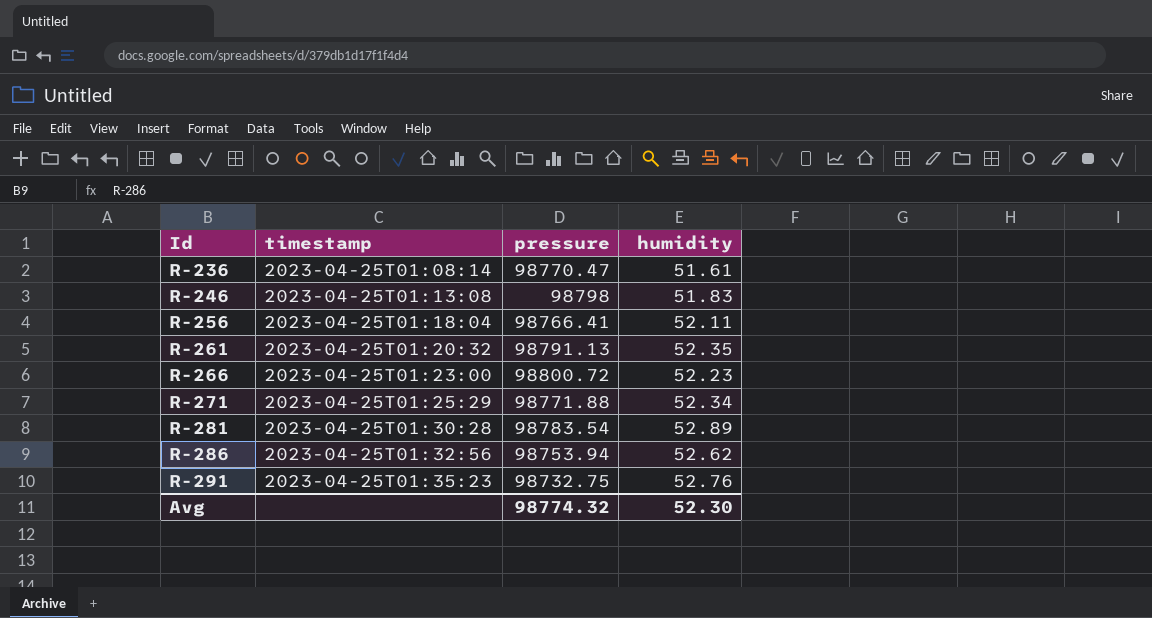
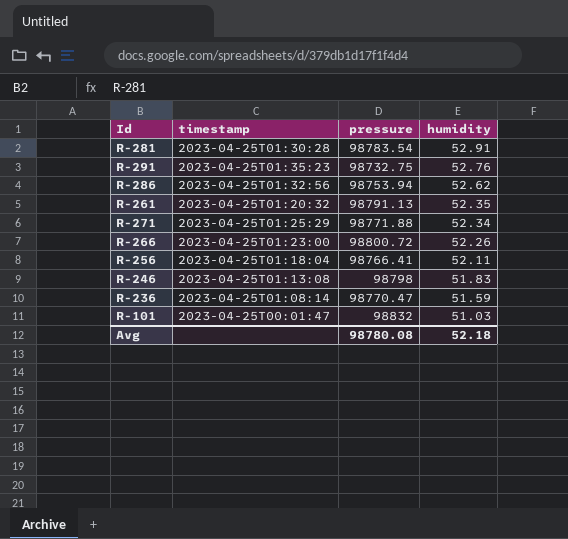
row order: Id ascending -> humidity descending
R-281 | humidity: 52.89 -> 52.91
R-266 | humidity: 52.23 -> 52.26
R-236 | humidity: 51.61 -> 51.59
row R-101: none -> 2023-04-25T00:01:47 | 98832 | 51.03
Avg | pressure: 98774.32 -> 98780.08
Avg | humidity: 52.30 -> 52.18

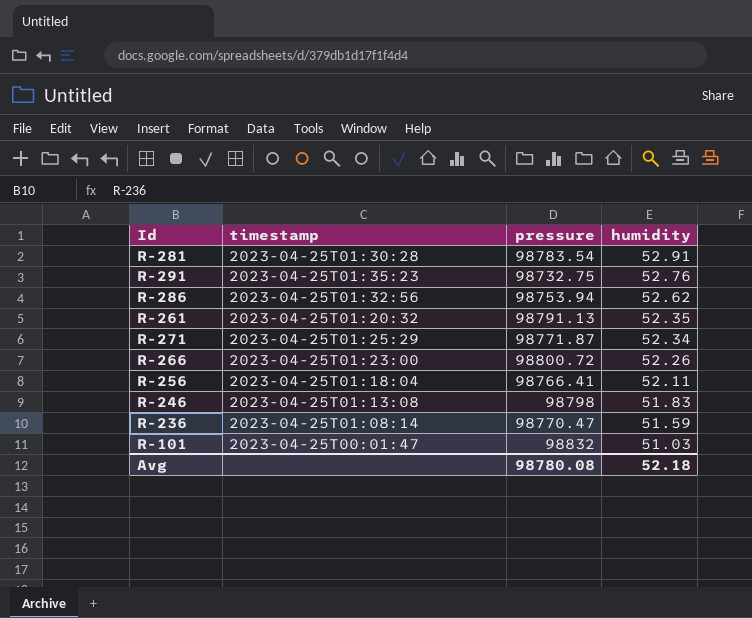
R-271 | pressure: 98771.88 -> 98771.87

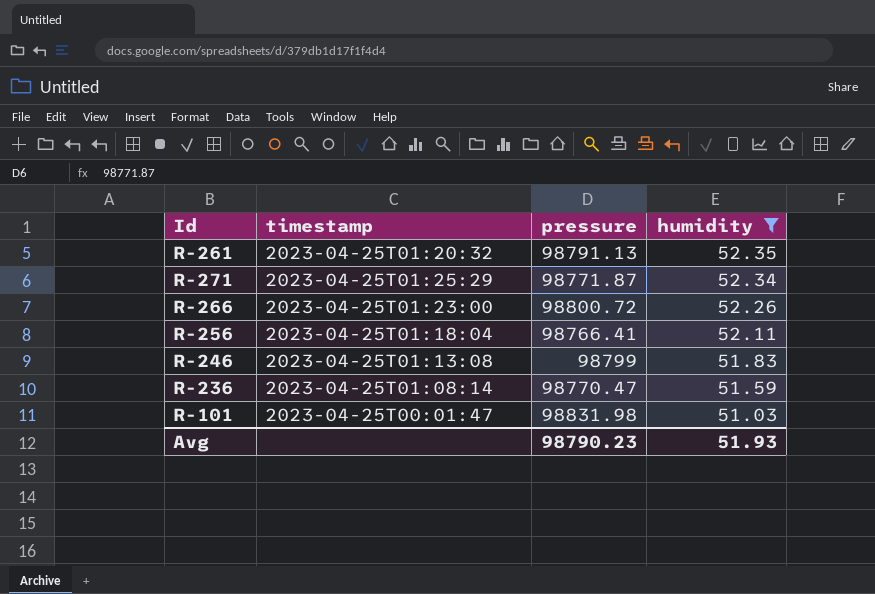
filter: none -> humidity <= 52.35
R-246 | pressure: 98798 -> 98799
R-101 | pressure: 98832 -> 98831.98
Avg | pressure: 98780.08 -> 98790.23
Avg | humidity: 52.18 -> 51.93

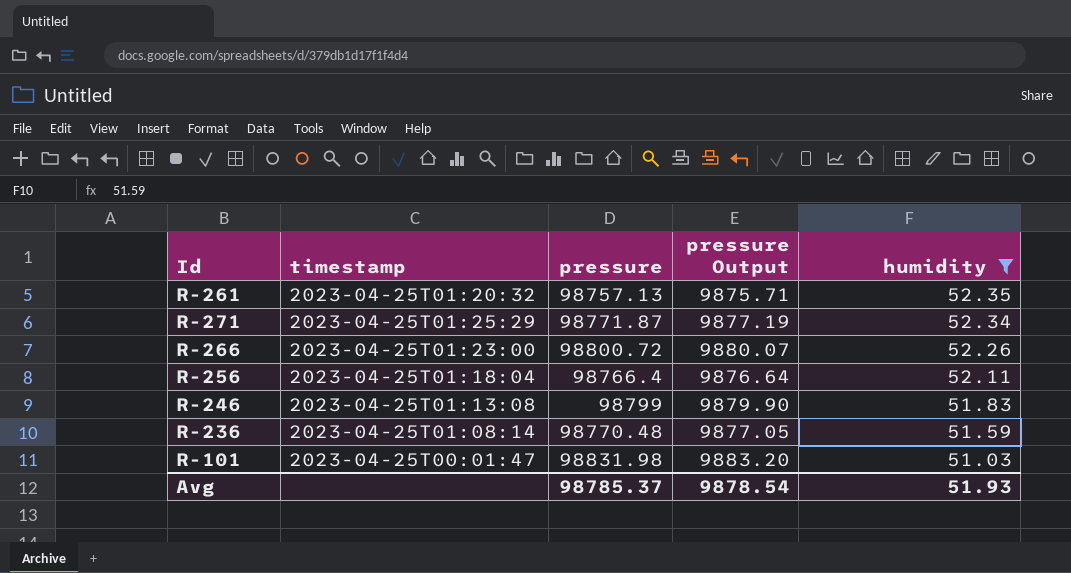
column pressure Output | formula: none -> [pressure] * 0.1
R-261 | pressure: 98791.13 -> 98757.13
R-256 | pressure: 98766.41 -> 98766.4
R-236 | pressure: 98770.47 -> 98770.48
Avg | pressure: 98790.23 -> 98785.37

